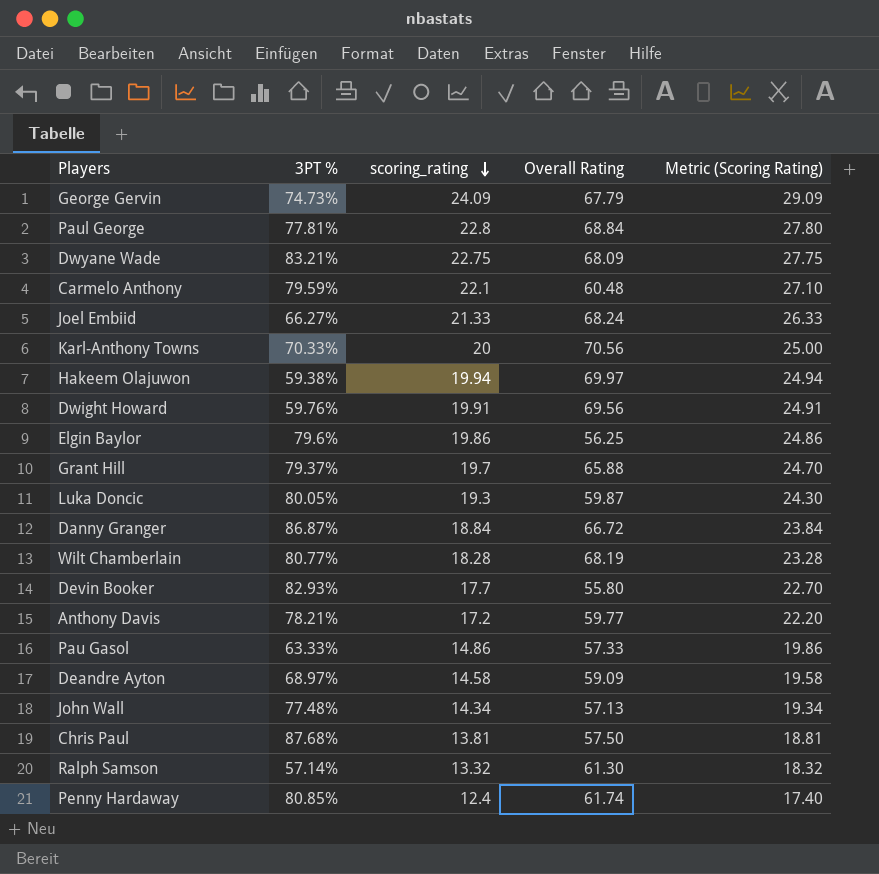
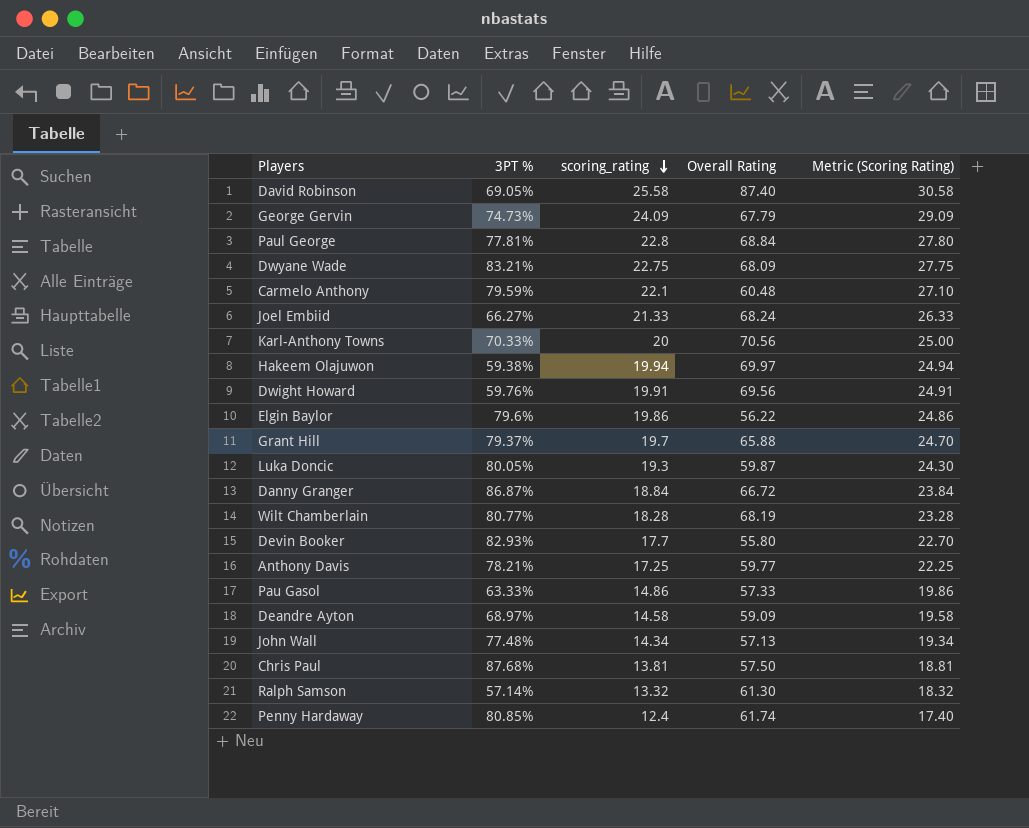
row David Robinson: none -> 69.05% | 25.58 | 87.40 | 30.58
Elgin Baylor | Overall Rating: 56.25 -> 56.22
Anthony Davis | scoring_rating: 17.2 -> 17.25
Anthony Davis | Metric (Scoring Rating): 22.20 -> 22.25

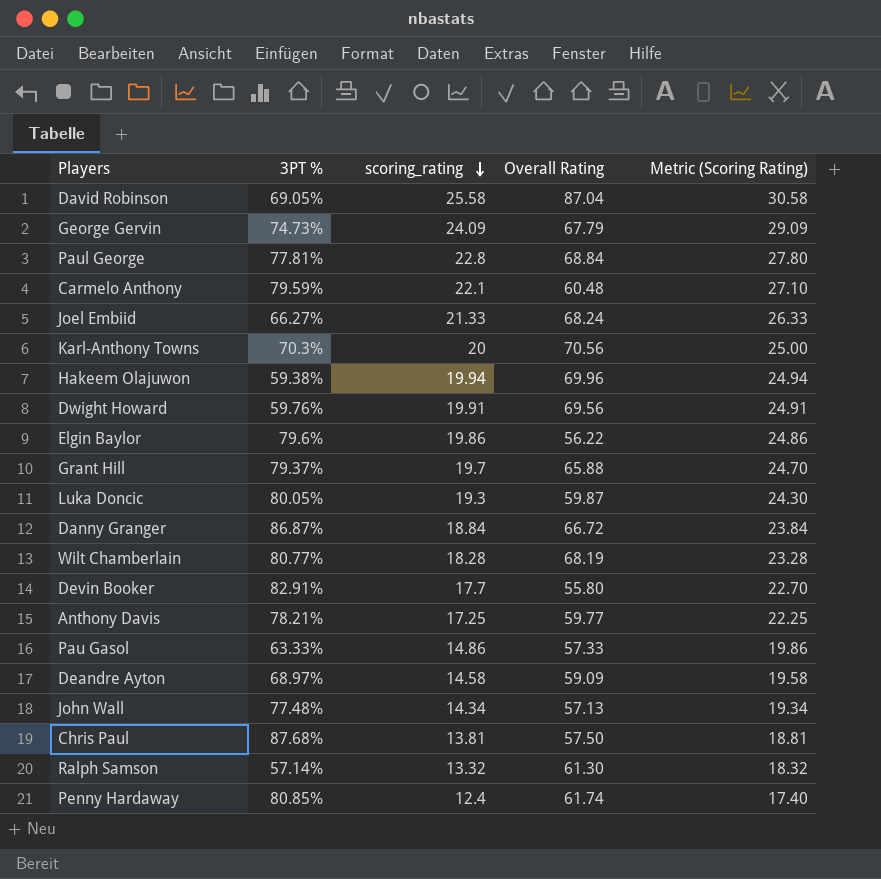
row Dwyane Wade: 83.21% | 22.75 | 68.09 | 27.75 -> none
David Robinson | Overall Rating: 87.40 -> 87.04
Karl-Anthony Towns | 3PT %: 70.33% -> 70.3%
Hakeem Olajuwon | Overall Rating: 69.97 -> 69.96
Devin Booker | 3PT %: 82.93% -> 82.91%

